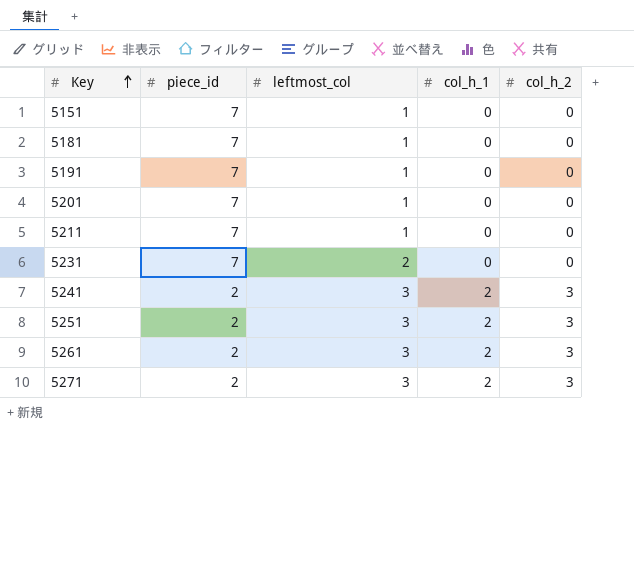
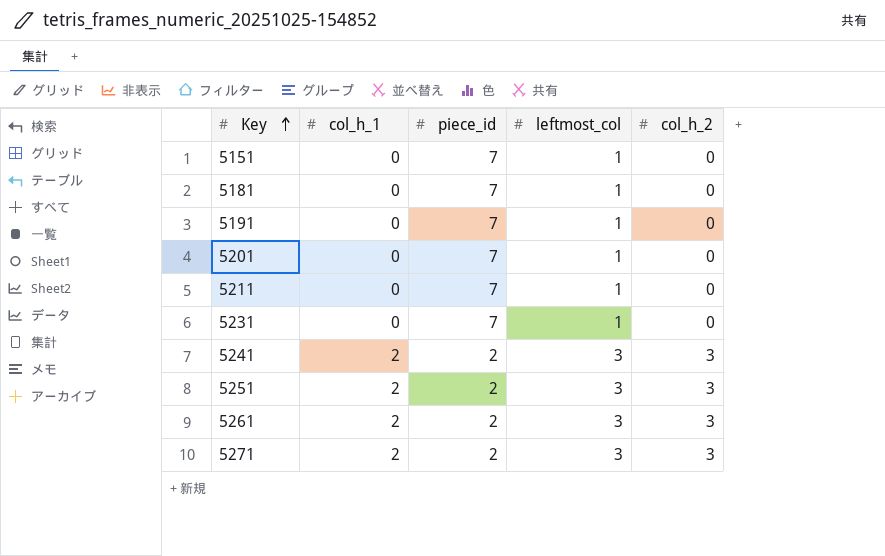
column col_h_1 | position: 4 -> 2
5231 | leftmost_col: 2 -> 1

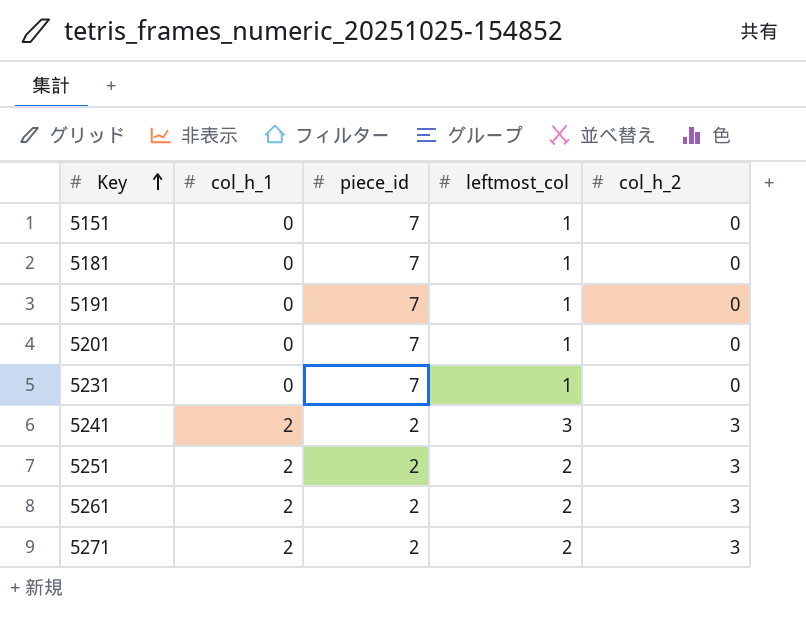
row 5211: 0 | 7 | 1 | 0 -> none
5251 | leftmost_col: 3 -> 2
5261 | leftmost_col: 3 -> 2
5271 | leftmost_col: 3 -> 2

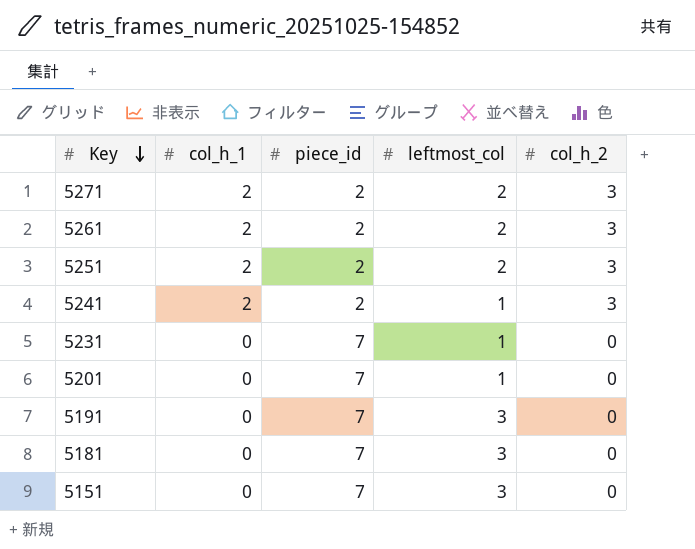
row order: Key ascending -> Key descending
5241 | leftmost_col: 3 -> 1
5191 | leftmost_col: 1 -> 3
5181 | leftmost_col: 1 -> 3
5151 | leftmost_col: 1 -> 3

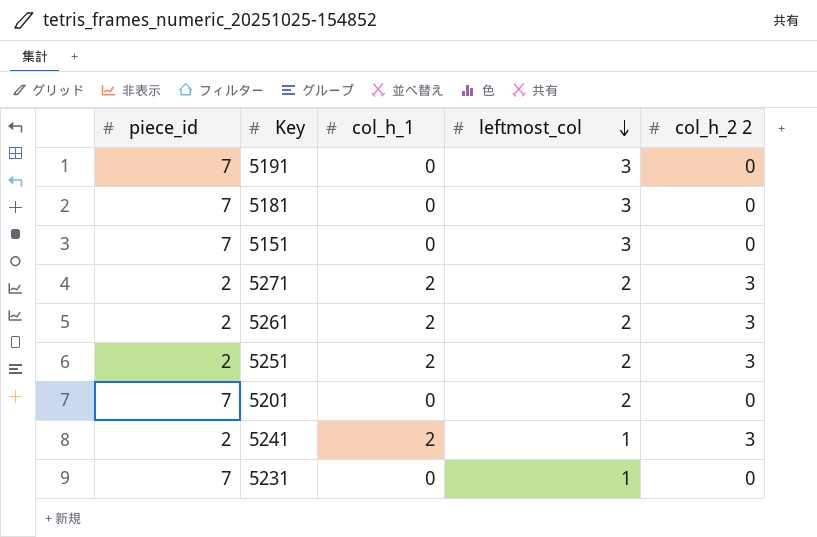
row order: Key descending -> leftmost_col descending
column piece_id | position: 3 -> 1
column name: col_h_2 -> col_h_2 2
5201 | leftmost_col: 1 -> 2

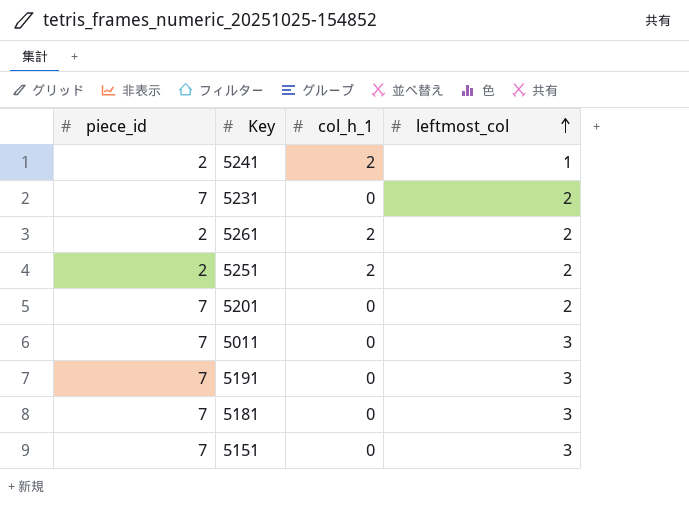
row order: leftmost_col descending -> leftmost_col ascending
column col_h_2 2 | position: 5 -> none
row 5271: 2 | 2 | 2 | 3 -> none
5231 | leftmost_col: 1 -> 2
row 5011: none -> 7 | 0 | 3

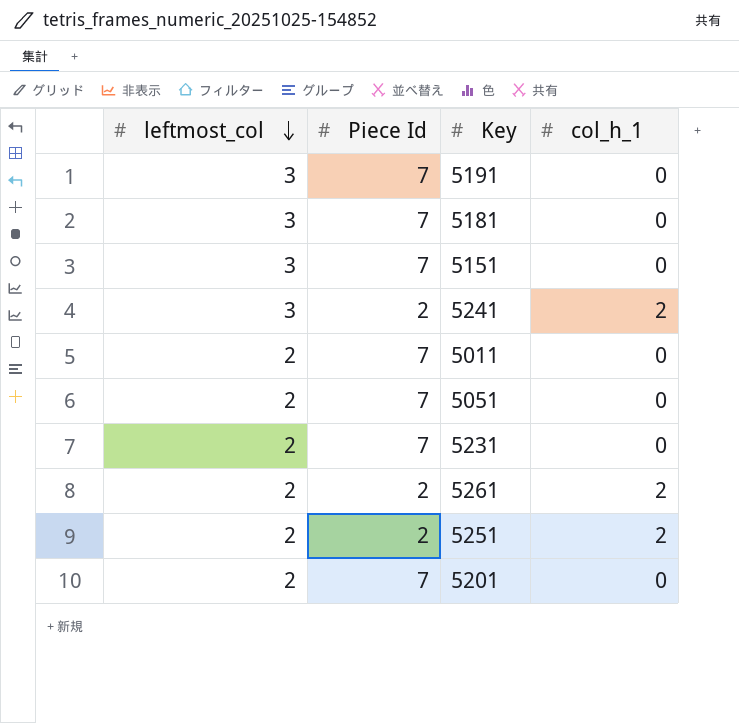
row order: leftmost_col ascending -> leftmost_col descending
column leftmost_col | position: 4 -> 1
column name: piece_id -> Piece Id
5241 | leftmost_col: 1 -> 3
5011 | leftmost_col: 3 -> 2
row 5051: none -> 2 | 7 | 0

